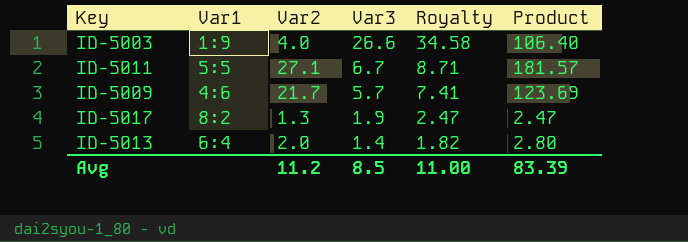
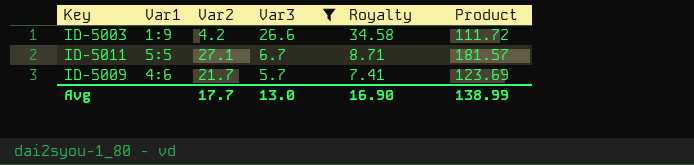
filter: none -> Var3 >= 5.7
ID-5003 | Var2: 4.0 -> 4.2
ID-5003 | Product: 106.40 -> 111.72
Avg | Var2: 11.2 -> 17.7
Avg | Var3: 8.5 -> 13.0
Avg | Royalty: 11.00 -> 16.90
Avg | Product: 83.39 -> 138.99

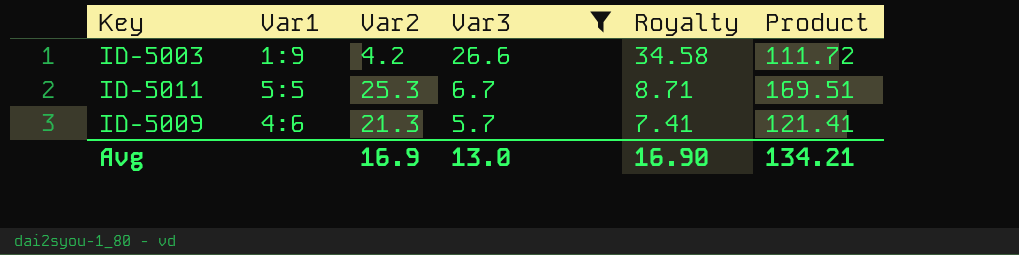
ID-5011 | Var2: 27.1 -> 25.3
ID-5011 | Product: 181.57 -> 169.51
ID-5009 | Var2: 21.7 -> 21.3
ID-5009 | Product: 123.69 -> 121.41
Avg | Var2: 17.7 -> 16.9
Avg | Product: 138.99 -> 134.21

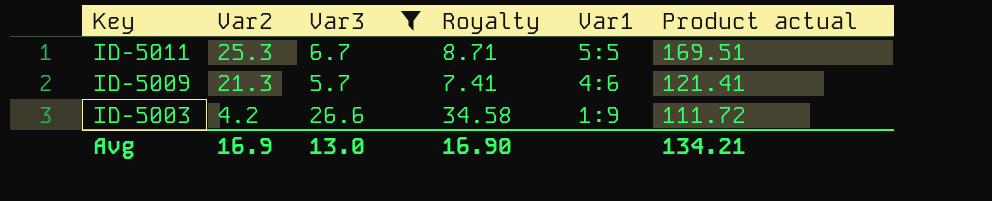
row order: Var3 descending -> Key descending
column Var1 | position: 2 -> 5
column name: Product -> Product actual

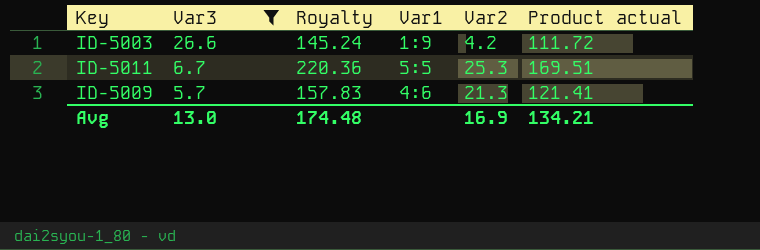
row order: Key descending -> Var3 descending
column Royalty | formula: [Var3] * 1.3 -> [Product actual] * 1.3
column Var2 | position: 2 -> 5
Avg | Royalty: 16.90 -> 174.48

